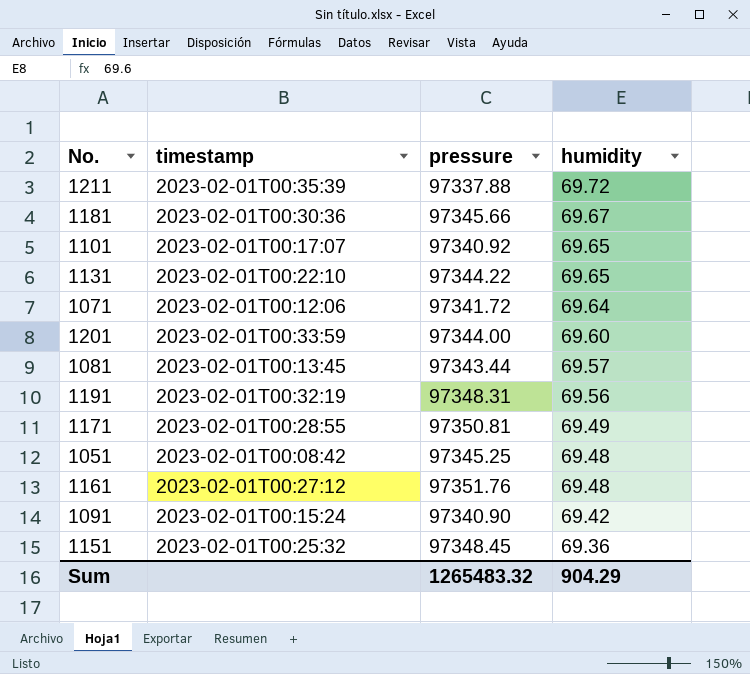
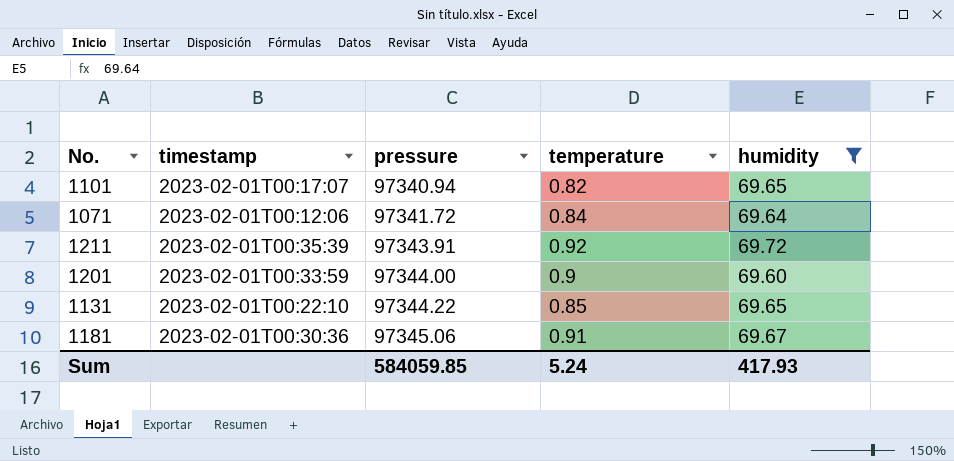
filter: none -> humidity >= 69.60
row order: humidity descending -> pressure ascending
column temperature | position: none -> 4
1101 | pressure: 97340.92 -> 97340.94
1211 | pressure: 97337.88 -> 97343.91
1181 | pressure: 97345.66 -> 97345.06
Sum | pressure: 1265483.32 -> 584059.85
Sum | humidity: 904.29 -> 417.93

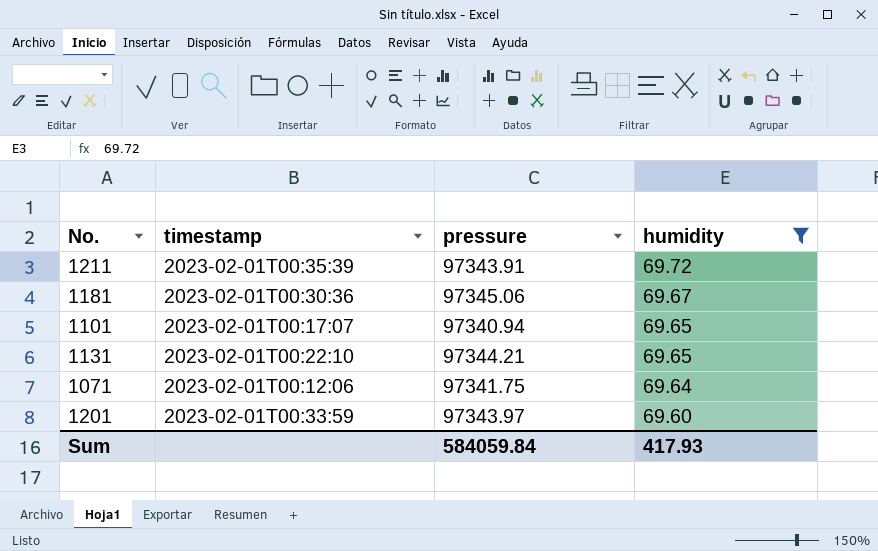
row order: pressure ascending -> humidity descending
column temperature | position: 4 -> none
1131 | pressure: 97344.22 -> 97344.21
1071 | pressure: 97341.72 -> 97341.75
1201 | pressure: 97344.00 -> 97343.97
Sum | pressure: 584059.85 -> 584059.84

